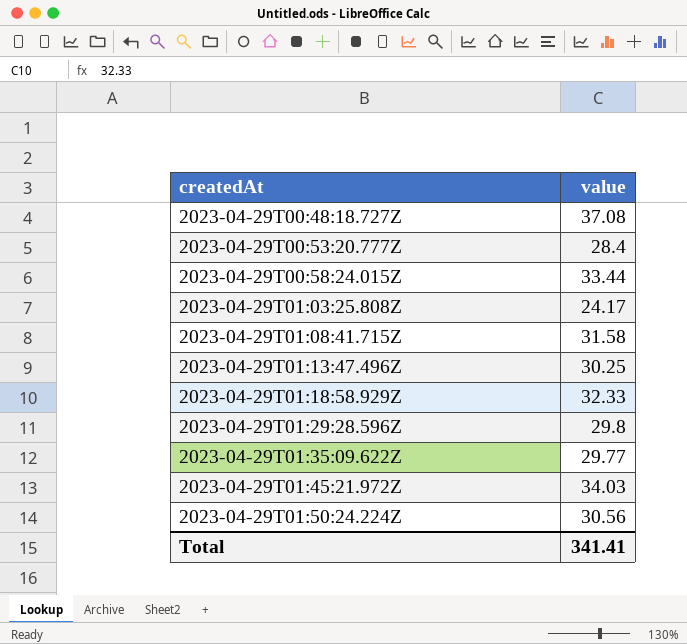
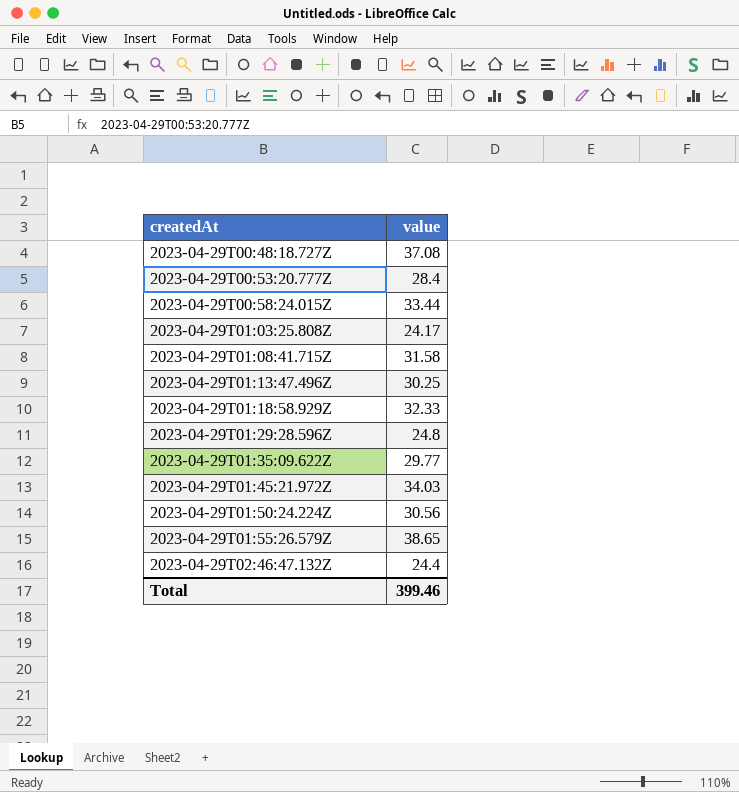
2023-04-29T01:29:28.596Z | value: 29.8 -> 24.8
row 2023-04-29T01:55:26.579Z: none -> 38.65
row 2023-04-29T02:46:47.132Z: none -> 24.4
Total | value: 341.41 -> 399.46

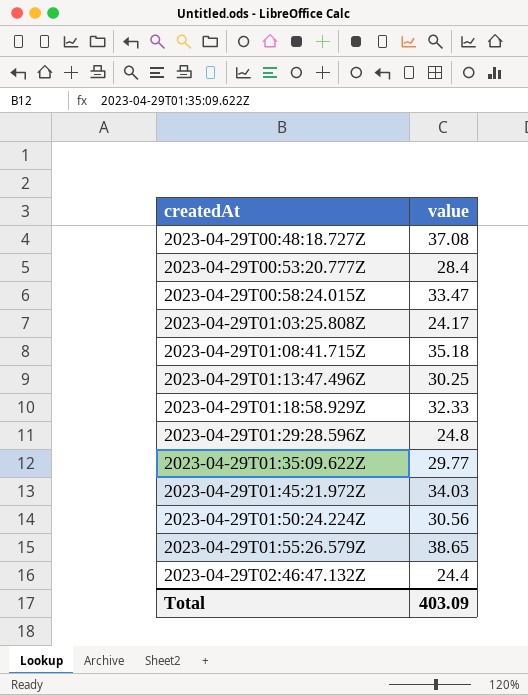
2023-04-29T00:58:24.015Z | value: 33.44 -> 33.47
2023-04-29T01:08:41.715Z | value: 31.58 -> 35.18
Total | value: 399.46 -> 403.09

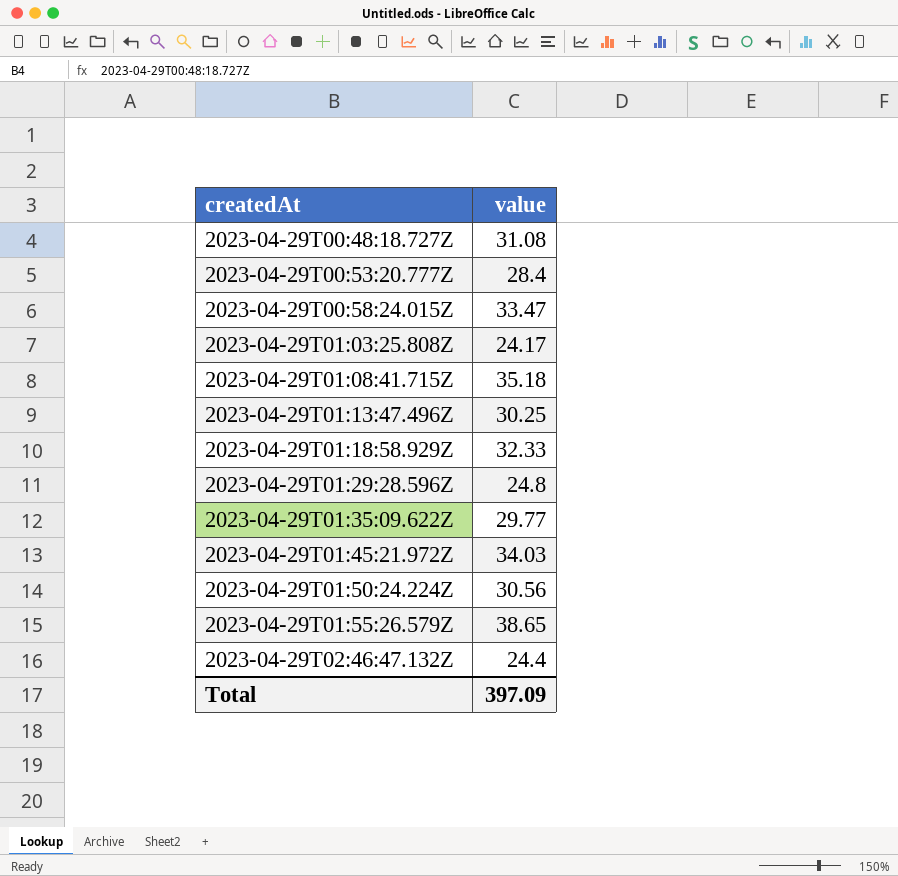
2023-04-29T00:48:18.727Z | value: 37.08 -> 31.08
Total | value: 403.09 -> 397.09

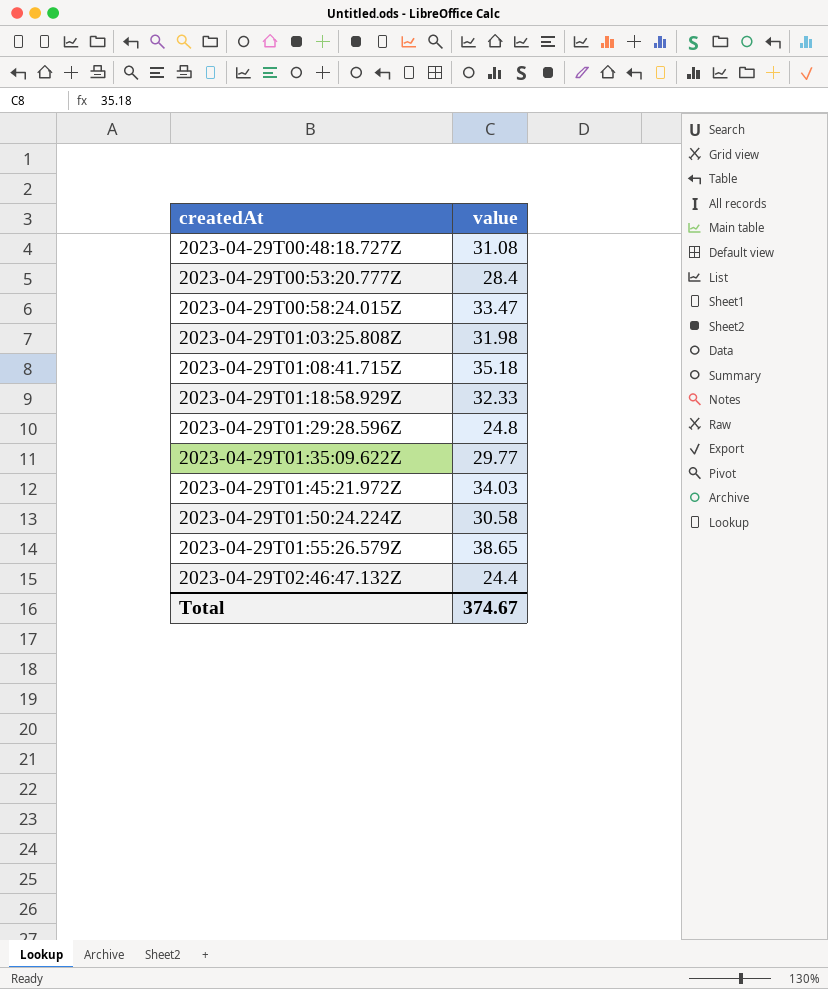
row 2023-04-29T01:13:47.496Z: 30.25 -> none
2023-04-29T01:03:25.808Z | value: 24.17 -> 31.98
2023-04-29T01:50:24.224Z | value: 30.56 -> 30.58
Total | value: 397.09 -> 374.67

